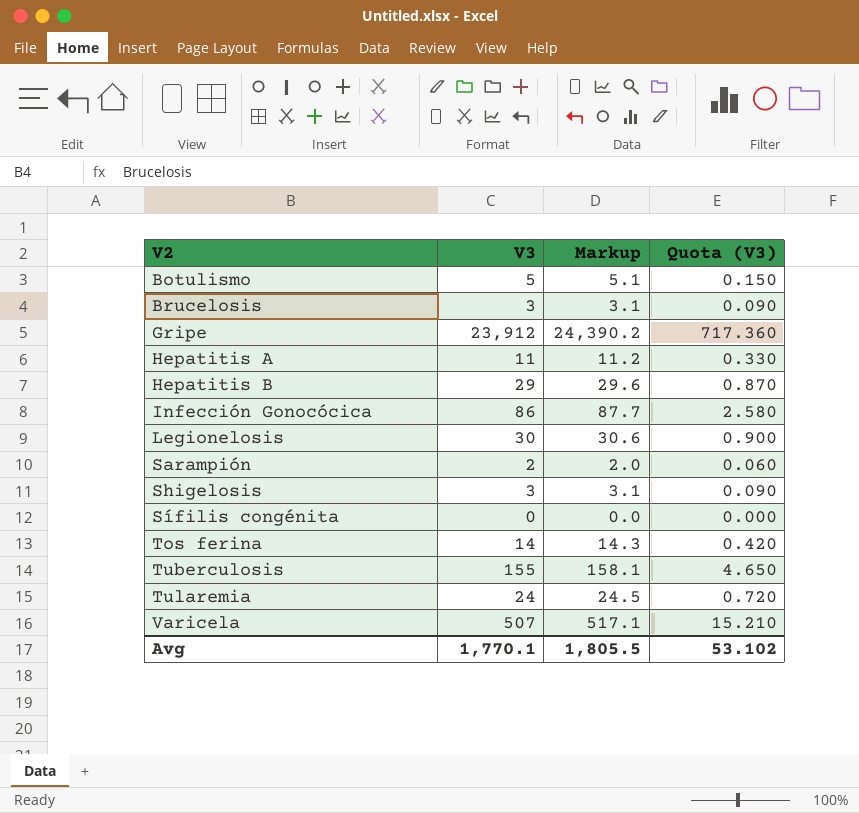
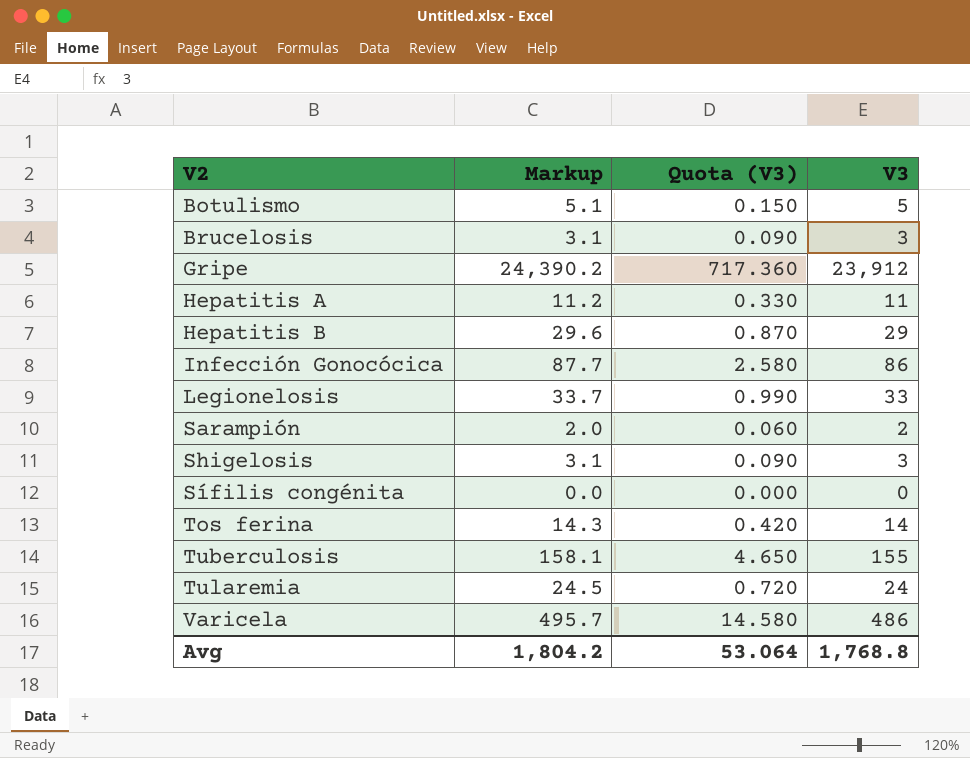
column V3 | position: 2 -> 4
Legionelosis | Markup: 30.6 -> 33.7
Legionelosis | Quota (V3): 0.900 -> 0.990
Legionelosis | V3: 30 -> 33
Varicela | Markup: 517.1 -> 495.7
Varicela | Quota (V3): 15.210 -> 14.580
Varicela | V3: 507 -> 486
Avg | Markup: 1,805.5 -> 1,804.2
Avg | Quota (V3): 53.102 -> 53.064
Avg | V3: 1,770.1 -> 1,768.8

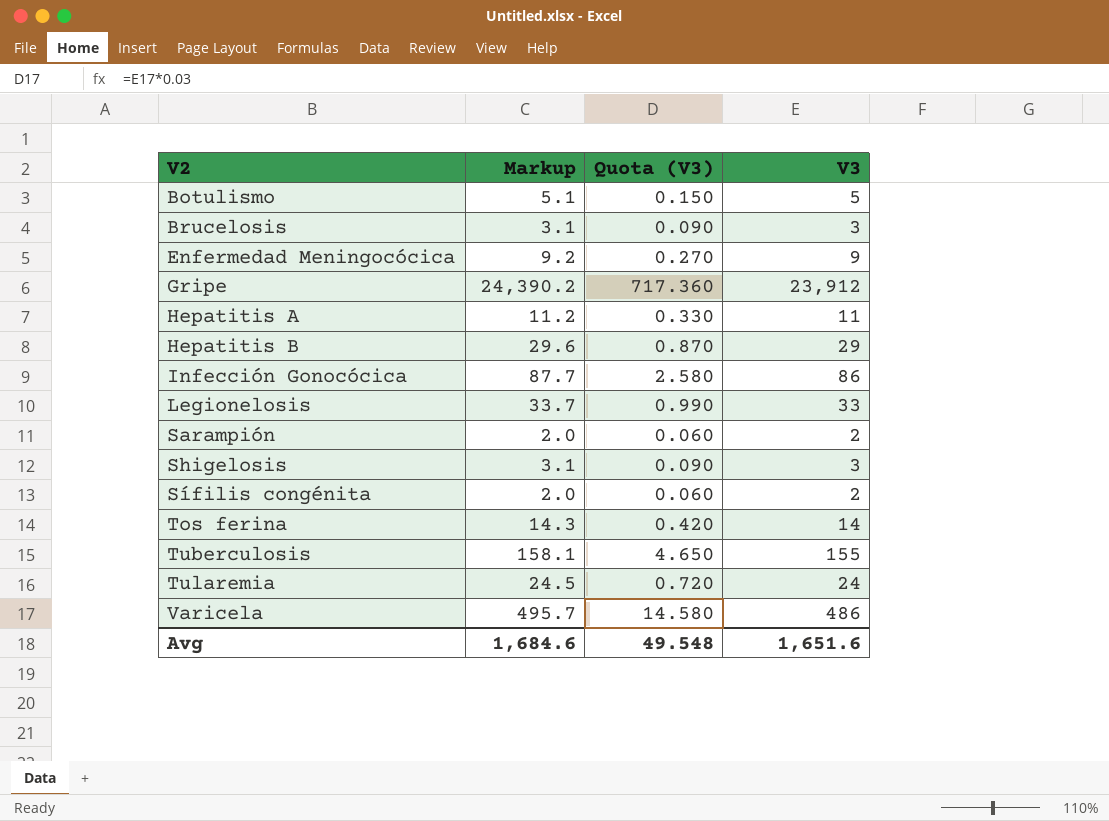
row Enfermedad Meningocócica: none -> 9.2 | 0.270 | 9
Sífilis congénita | Markup: 0.0 -> 2.0
Sífilis congénita | Quota (V3): 0.000 -> 0.060
Sífilis congénita | V3: 0 -> 2
Avg | Markup: 1,804.2 -> 1,684.6
Avg | Quota (V3): 53.064 -> 49.548
Avg | V3: 1,768.8 -> 1,651.6

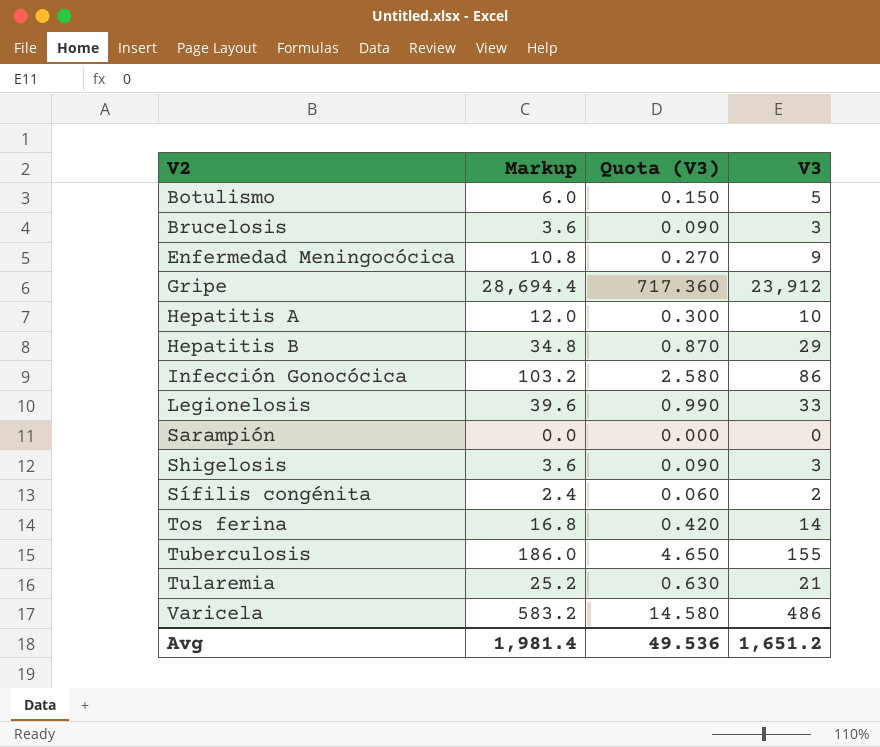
column Markup | formula: [V3] * 1.02 -> [V3] * 1.2
Hepatitis A | Quota (V3): 0.330 -> 0.300
Hepatitis A | V3: 11 -> 10
Sarampión | Quota (V3): 0.060 -> 0.000
Sarampión | V3: 2 -> 0
Tularemia | Quota (V3): 0.720 -> 0.630
Tularemia | V3: 24 -> 21
Avg | Markup: 1,684.6 -> 1,981.4
Avg | Quota (V3): 49.548 -> 49.536
Avg | V3: 1,651.6 -> 1,651.2

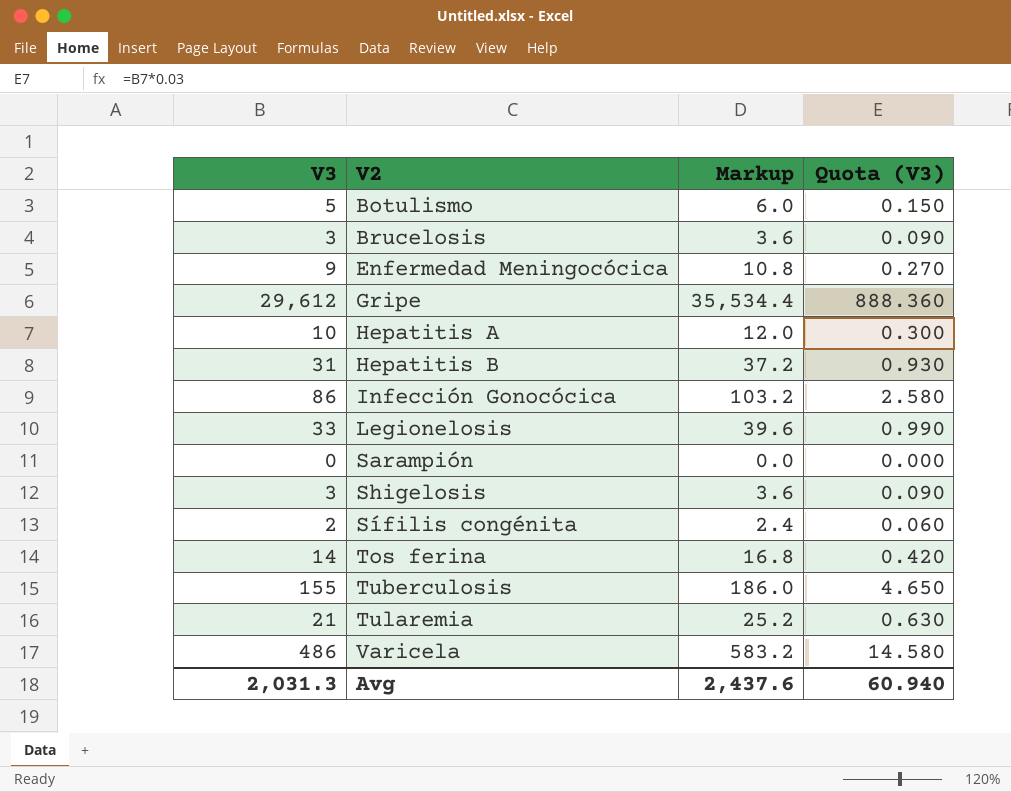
column V3 | position: 4 -> 1
Gripe | V3: 23,912 -> 29,612
Gripe | Markup: 28,694.4 -> 35,534.4
Gripe | Quota (V3): 717.360 -> 888.360
Hepatitis B | V3: 29 -> 31
Hepatitis B | Markup: 34.8 -> 37.2
Hepatitis B | Quota (V3): 0.870 -> 0.930
Avg | V3: 1,651.2 -> 2,031.3
Avg | Markup: 1,981.4 -> 2,437.6
Avg | Quota (V3): 49.536 -> 60.940

